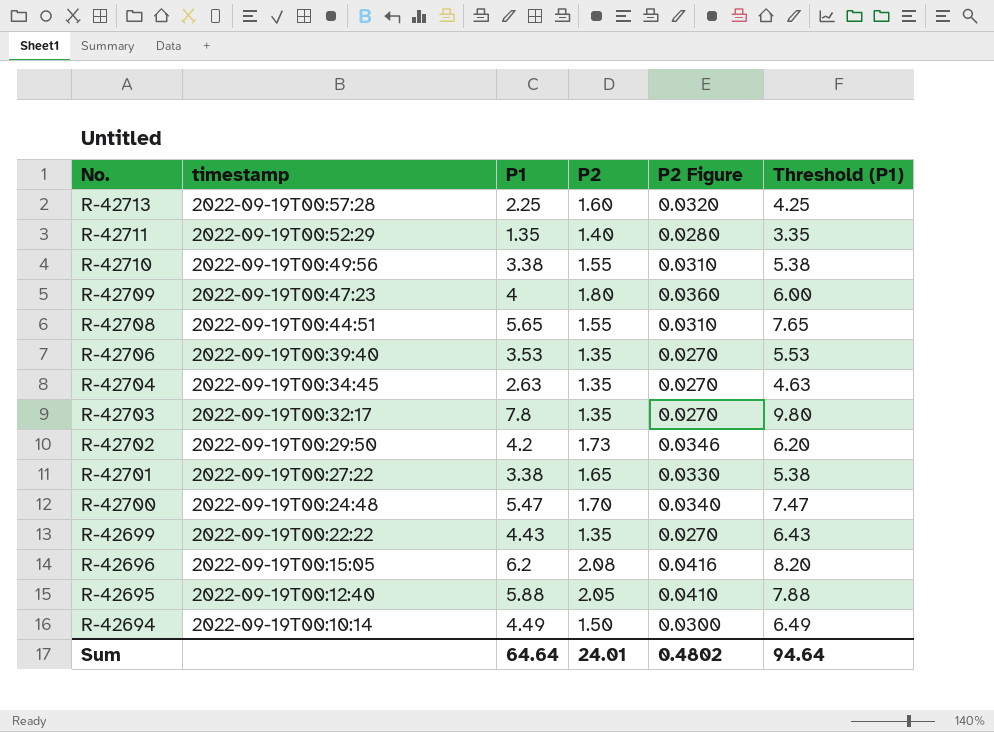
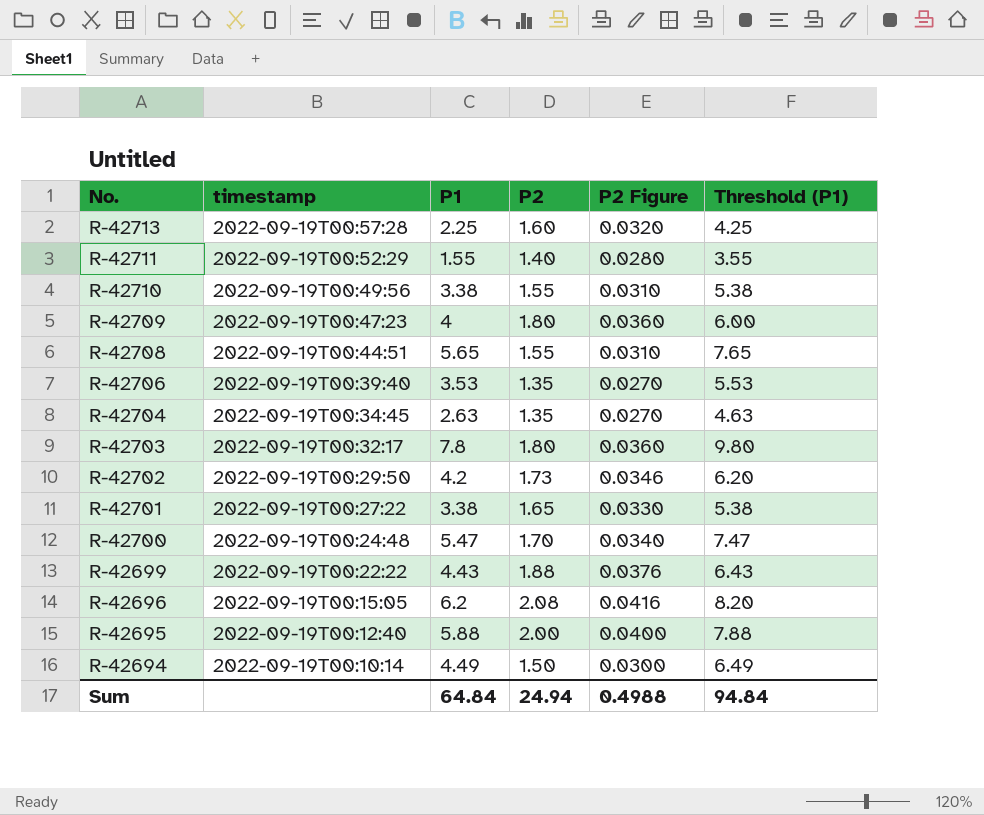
R-42711 | P1: 1.35 -> 1.55
R-42711 | Threshold (P1): 3.35 -> 3.55
R-42703 | P2: 1.35 -> 1.80
R-42703 | P2 Figure: 0.0270 -> 0.0360
R-42699 | P2: 1.35 -> 1.88
R-42699 | P2 Figure: 0.0270 -> 0.0376
R-42695 | P2: 2.05 -> 2.00
R-42695 | P2 Figure: 0.0410 -> 0.0400
Sum | P1: 64.64 -> 64.84
Sum | P2: 24.01 -> 24.94
Sum | P2 Figure: 0.4802 -> 0.4988
Sum | Threshold (P1): 94.64 -> 94.84

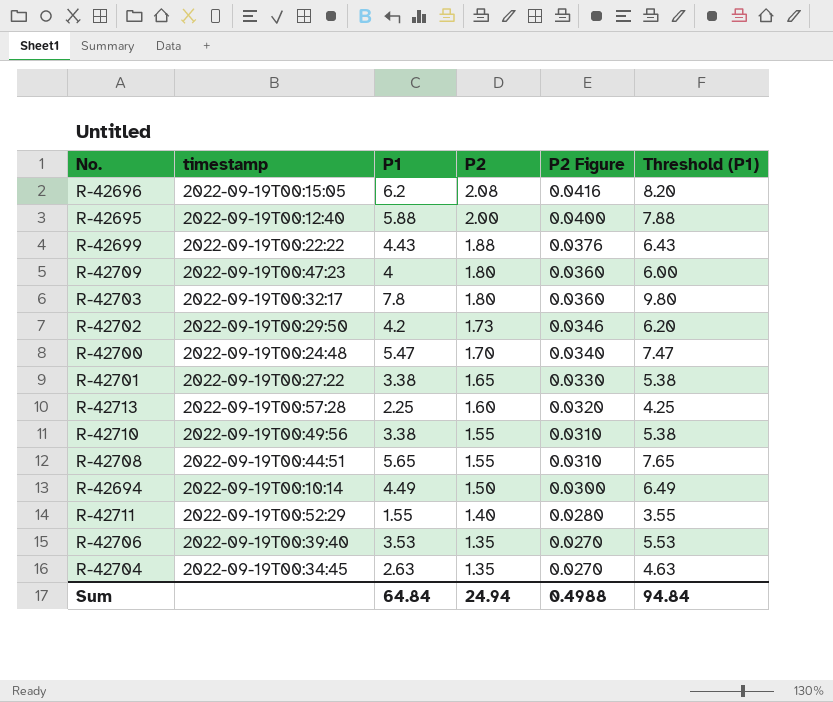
row order: No. descending -> P2 descending

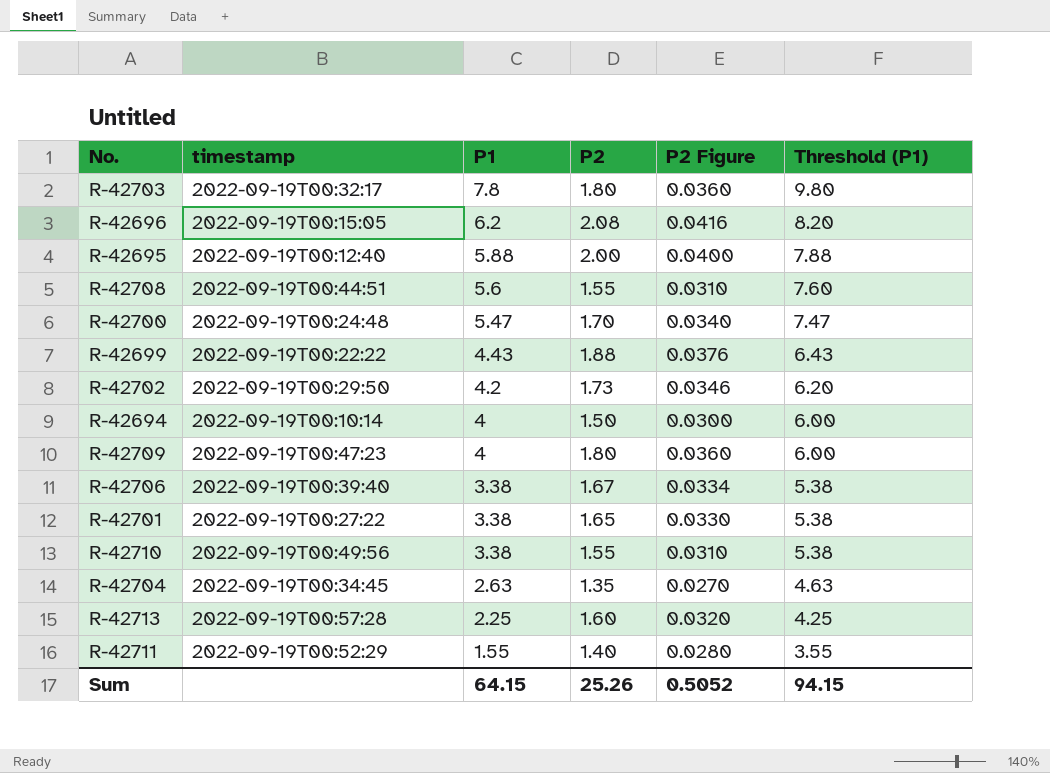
row order: P2 descending -> P1 descending
R-42708 | P1: 5.65 -> 5.6
R-42708 | Threshold (P1): 7.65 -> 7.60
R-42694 | P1: 4.49 -> 4
R-42694 | Threshold (P1): 6.49 -> 6.00
R-42706 | P1: 3.53 -> 3.38
R-42706 | P2: 1.35 -> 1.67
R-42706 | P2 Figure: 0.0270 -> 0.0334
R-42706 | Threshold (P1): 5.53 -> 5.38
Sum | P1: 64.84 -> 64.15
Sum | P2: 24.94 -> 25.26
Sum | P2 Figure: 0.4988 -> 0.5052
Sum | Threshold (P1): 94.84 -> 94.15

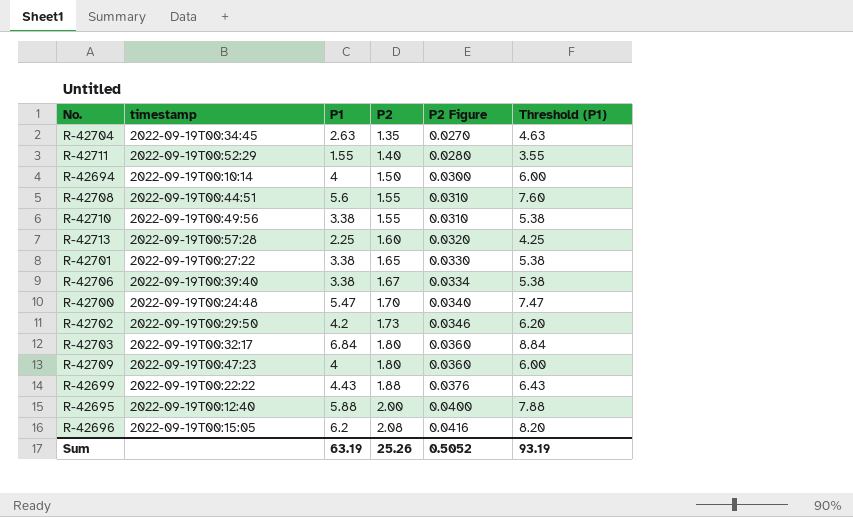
row order: P1 descending -> P2 ascending
R-42703 | P1: 7.8 -> 6.84
R-42703 | Threshold (P1): 9.80 -> 8.84
Sum | P1: 64.15 -> 63.19
Sum | Threshold (P1): 94.15 -> 93.19

